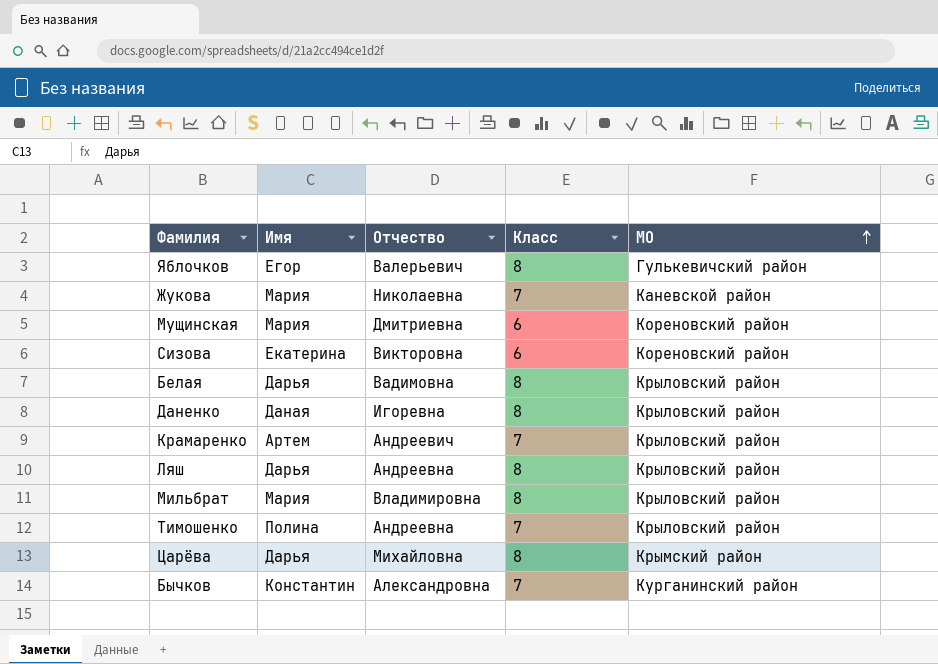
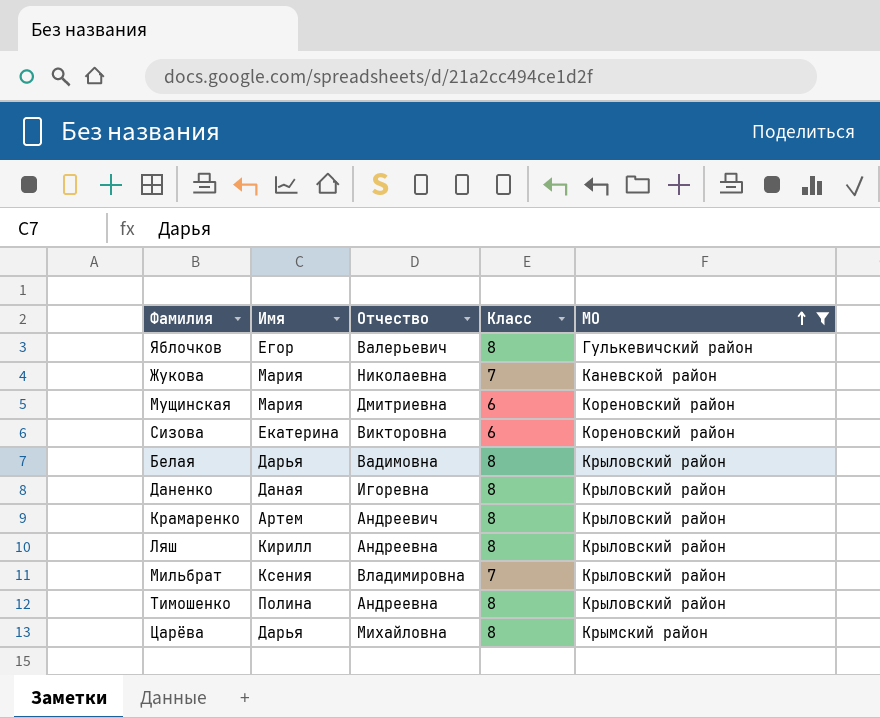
filter: none -> МО != Курганинский район
Крамаренко | Класс: 7 -> 8
Ляш | Имя: Дарья -> Кирилл
Мильбрат | Имя: Мария -> Ксения
Мильбрат | Класс: 8 -> 7
Тимошенко | Класс: 7 -> 8

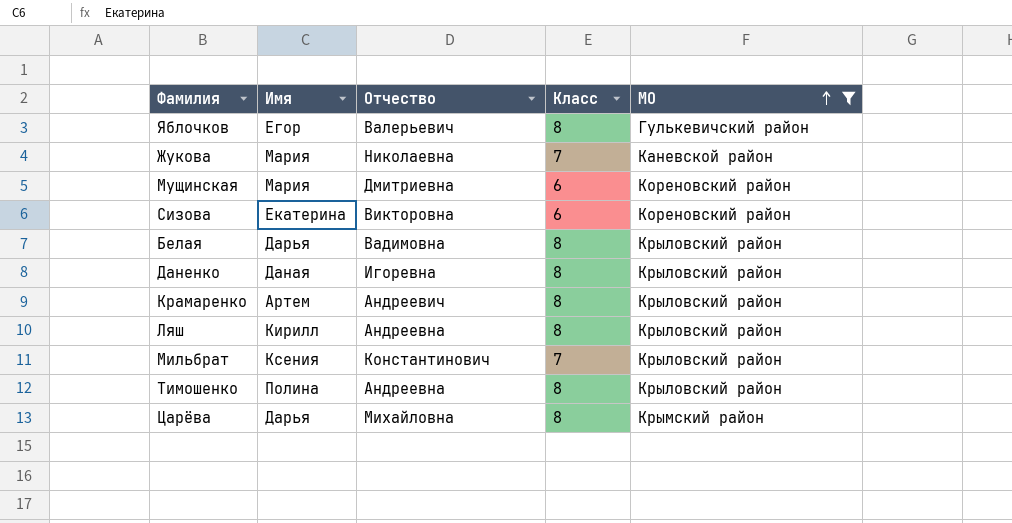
Мильбрат | Отчество: Владимировна -> Константинович

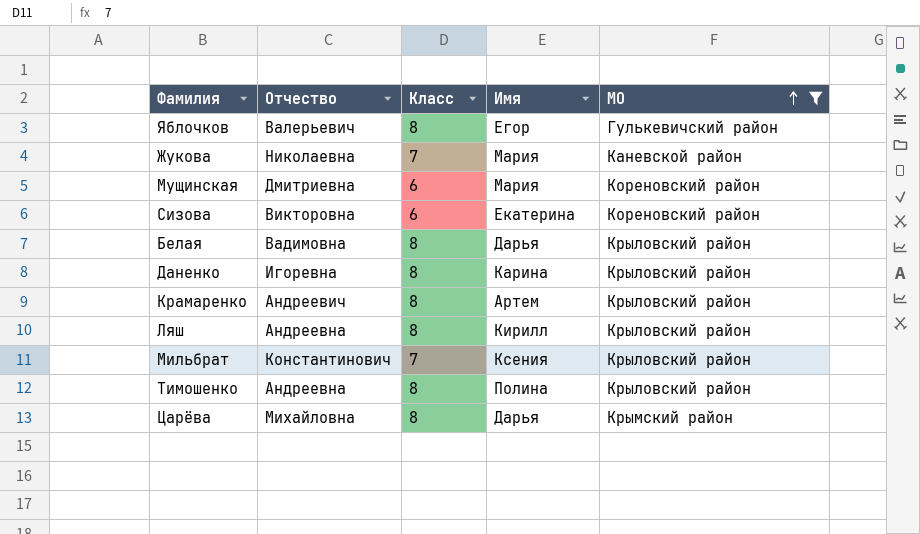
column Имя | position: 2 -> 4
Даненко | Имя: Даная -> Карина

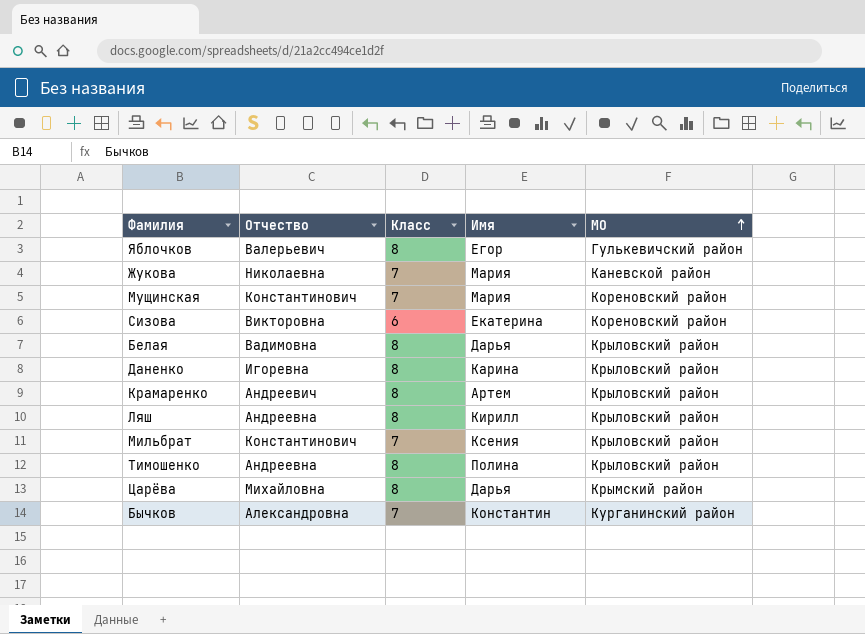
filter: МО != Курганинский район -> none
Мущинская | Отчество: Дмитриевна -> Константинович
Мущинская | Класс: 6 -> 7

